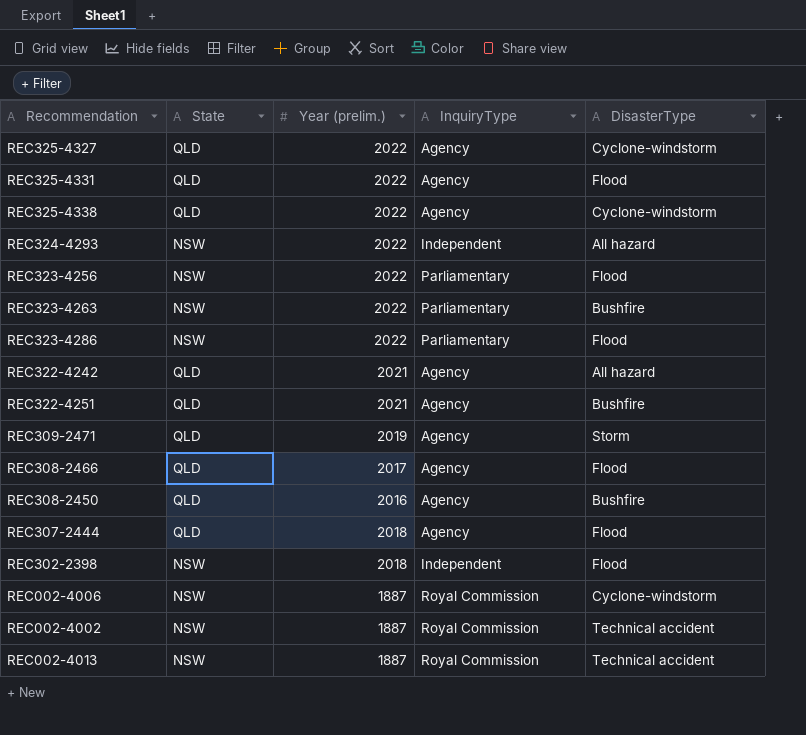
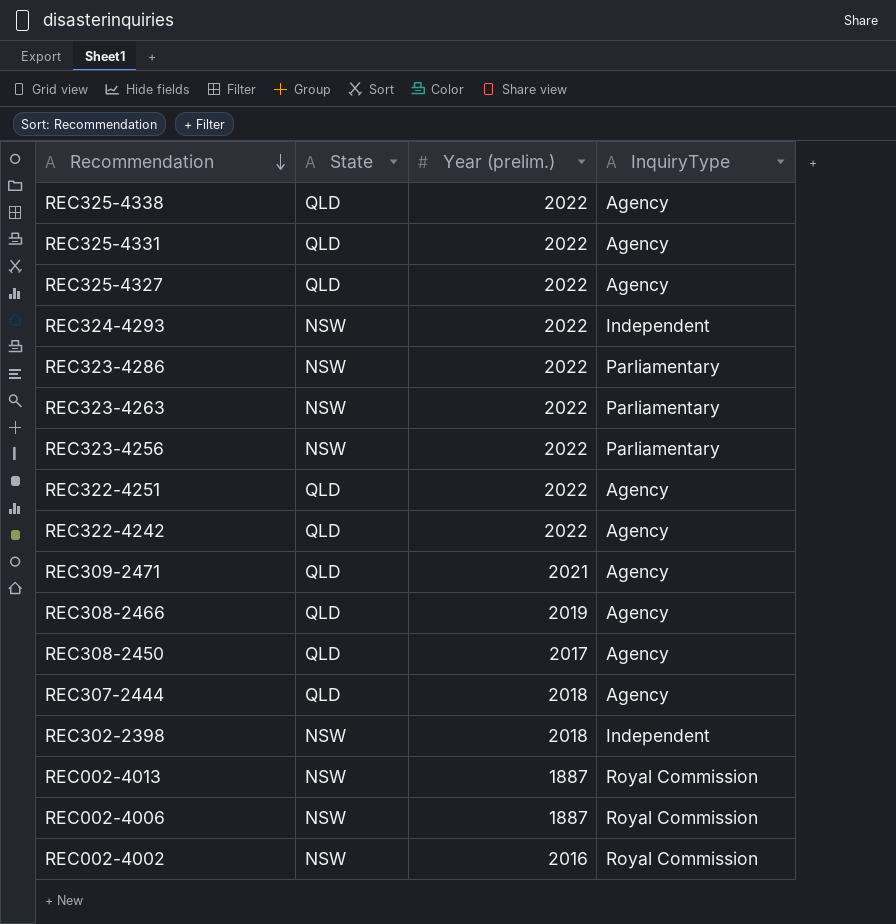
row order: none -> Recommendation descending
column DisasterType | position: 5 -> none
REC322-4251 | Year (prelim.): 2021 -> 2022
REC322-4242 | Year (prelim.): 2021 -> 2022
REC309-2471 | Year (prelim.): 2019 -> 2021
REC308-2466 | Year (prelim.): 2017 -> 2019
REC308-2450 | Year (prelim.): 2016 -> 2017
REC002-4002 | Year (prelim.): 1887 -> 2016

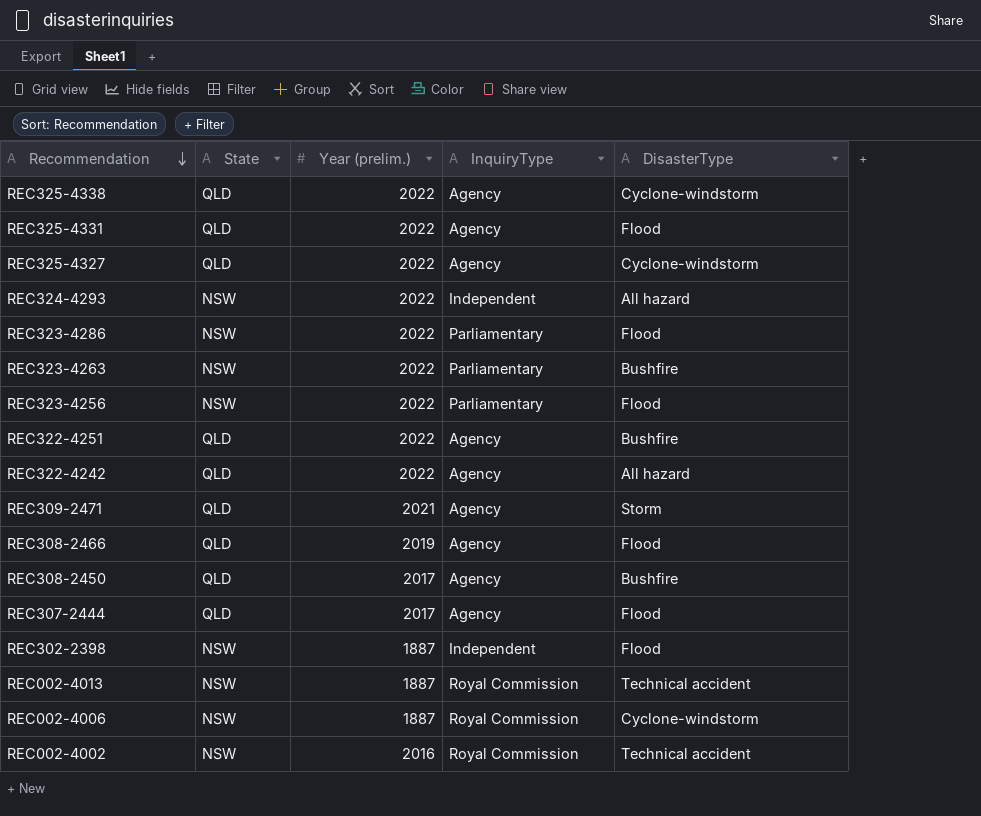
column DisasterType | position: none -> 5
REC307-2444 | Year (prelim.): 2018 -> 2017
REC302-2398 | Year (prelim.): 2018 -> 1887

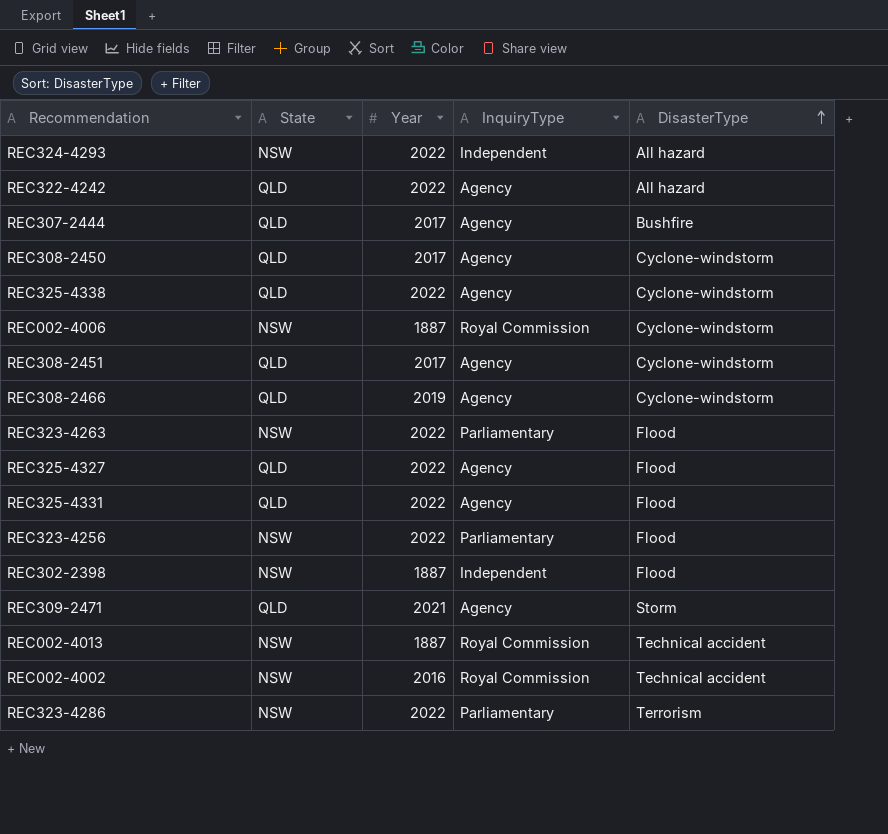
row order: Recommendation descending -> DisasterType ascending
column name: Year (prelim.) -> Year
row REC322-4251: QLD | 2022 | Agency | Bushfire -> none
REC307-2444 | DisasterType: Flood -> Bushfire
REC308-2450 | DisasterType: Bushfire -> Cyclone-windstorm
row REC308-2451: none -> QLD | 2017 | Agency | Cyclone-windstorm
REC308-2466 | DisasterType: Flood -> Cyclone-windstorm
REC323-4263 | DisasterType: Bushfire -> Flood
REC325-4327 | DisasterType: Cyclone-windstorm -> Flood
REC323-4286 | DisasterType: Flood -> Terrorism

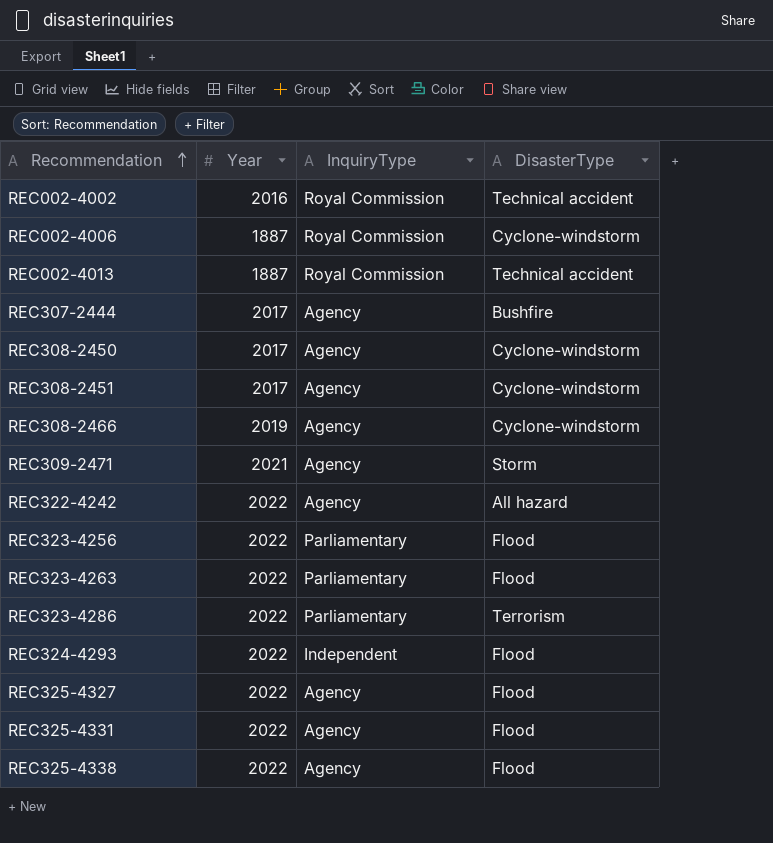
row order: DisasterType ascending -> Recommendation ascending
column State | position: 2 -> none
row REC302-2398: NSW | 1887 | Independent | Flood -> none
REC324-4293 | DisasterType: All hazard -> Flood
REC325-4338 | DisasterType: Cyclone-windstorm -> Flood

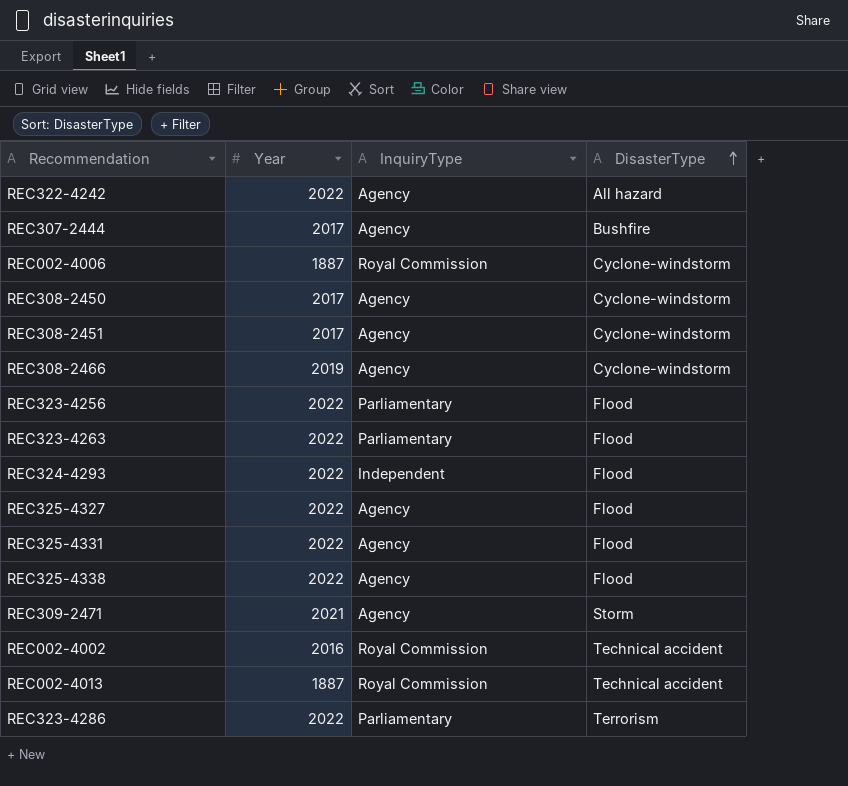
row order: Recommendation ascending -> DisasterType ascending

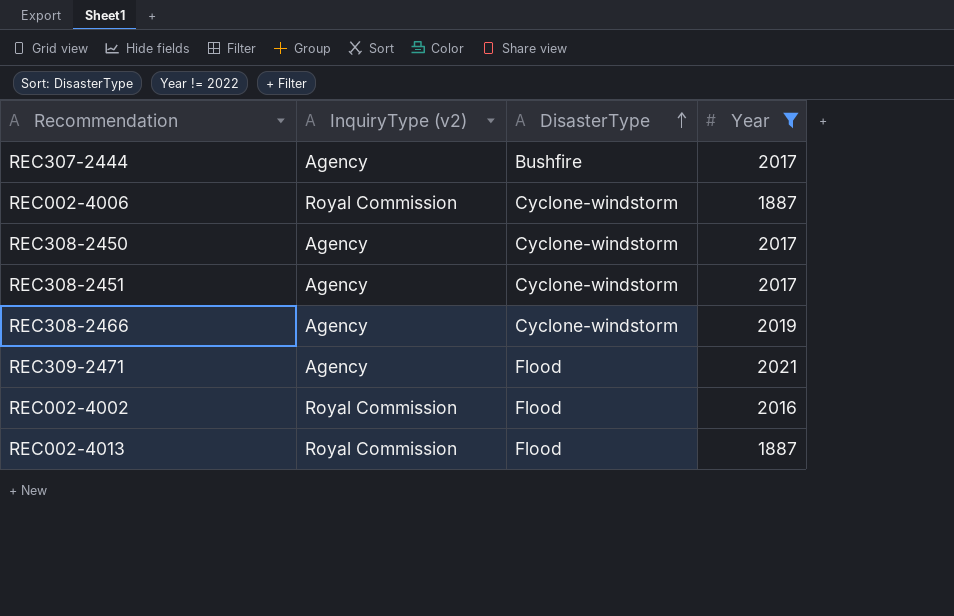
filter: none -> Year != 2022
column name: InquiryType -> InquiryType (v2)
column Year | position: 2 -> 4
REC309-2471 | DisasterType: Storm -> Flood
REC002-4002 | DisasterType: Technical accident -> Flood
REC002-4013 | DisasterType: Technical accident -> Flood

